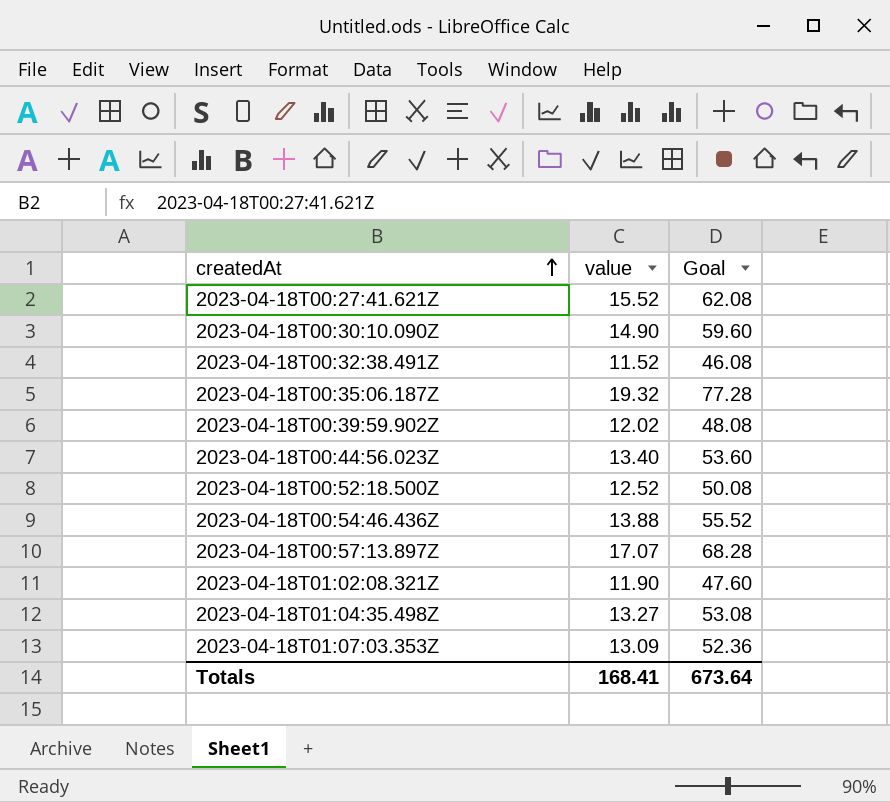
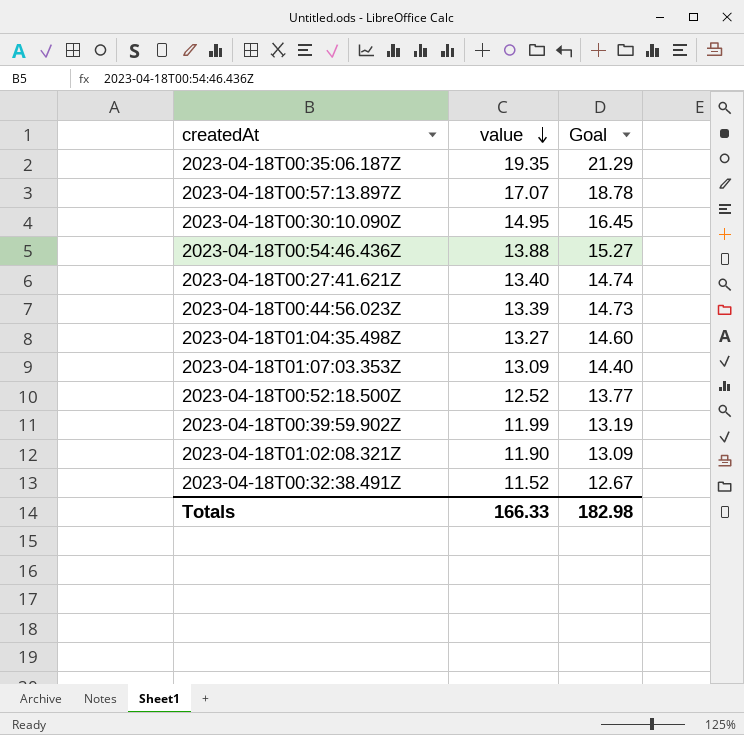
row order: createdAt ascending -> value descending
column Goal | formula: [value] * 4 -> [value] * 1.1
2023-04-18T00:35:06.187Z | value: 19.32 -> 19.35
2023-04-18T00:30:10.090Z | value: 14.90 -> 14.95
2023-04-18T00:27:41.621Z | value: 15.52 -> 13.40
2023-04-18T00:44:56.023Z | value: 13.40 -> 13.39
2023-04-18T00:39:59.902Z | value: 12.02 -> 11.99
Totals | value: 168.41 -> 166.33
Totals | Goal: 673.64 -> 182.98

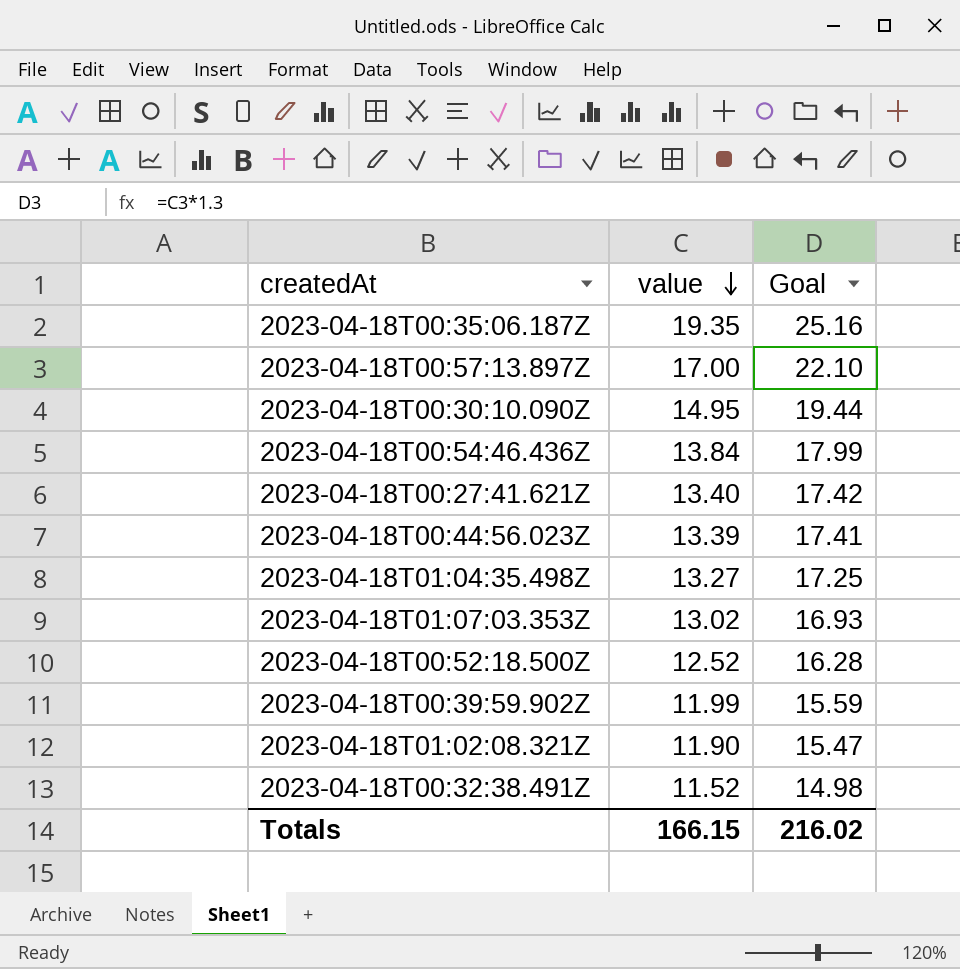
column Goal | formula: [value] * 1.1 -> [value] * 1.3
2023-04-18T00:57:13.897Z | value: 17.07 -> 17.00
2023-04-18T00:54:46.436Z | value: 13.88 -> 13.84
2023-04-18T01:07:03.353Z | value: 13.09 -> 13.02
Totals | value: 166.33 -> 166.15
Totals | Goal: 182.98 -> 216.02

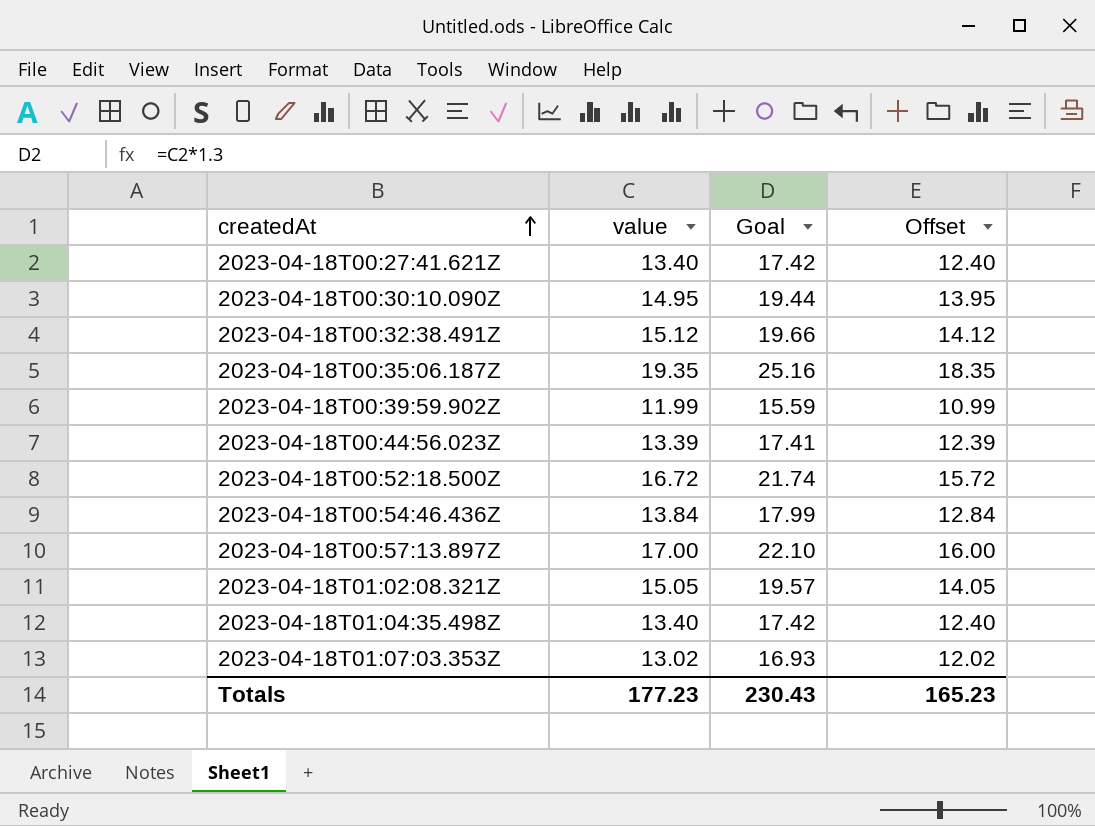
row order: value descending -> createdAt ascending
column Offset | formula: none -> [value] - 1
2023-04-18T00:32:38.491Z | value: 11.52 -> 15.12
2023-04-18T00:32:38.491Z | Goal: 14.98 -> 19.66
2023-04-18T00:52:18.500Z | value: 12.52 -> 16.72
2023-04-18T00:52:18.500Z | Goal: 16.28 -> 21.74
2023-04-18T01:02:08.321Z | value: 11.90 -> 15.05
2023-04-18T01:02:08.321Z | Goal: 15.47 -> 19.57
2023-04-18T01:04:35.498Z | value: 13.27 -> 13.40
2023-04-18T01:04:35.498Z | Goal: 17.25 -> 17.42
Totals | value: 166.15 -> 177.23
Totals | Goal: 216.02 -> 230.43

